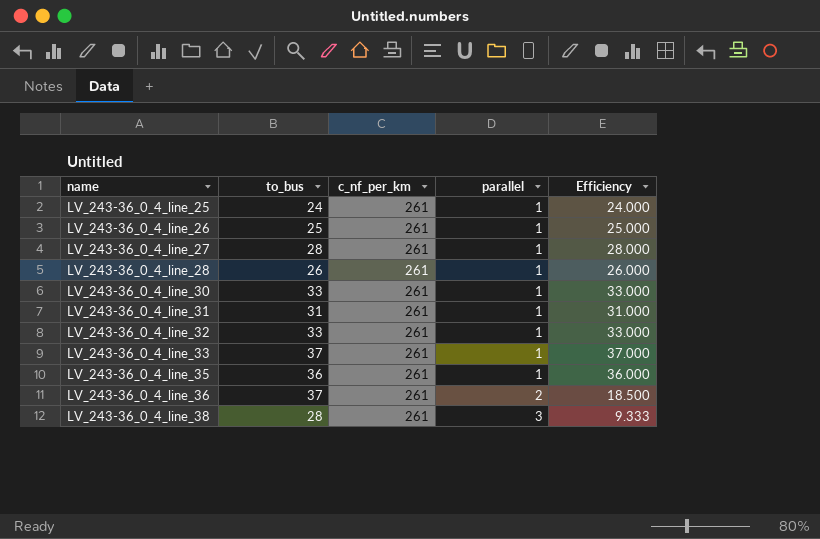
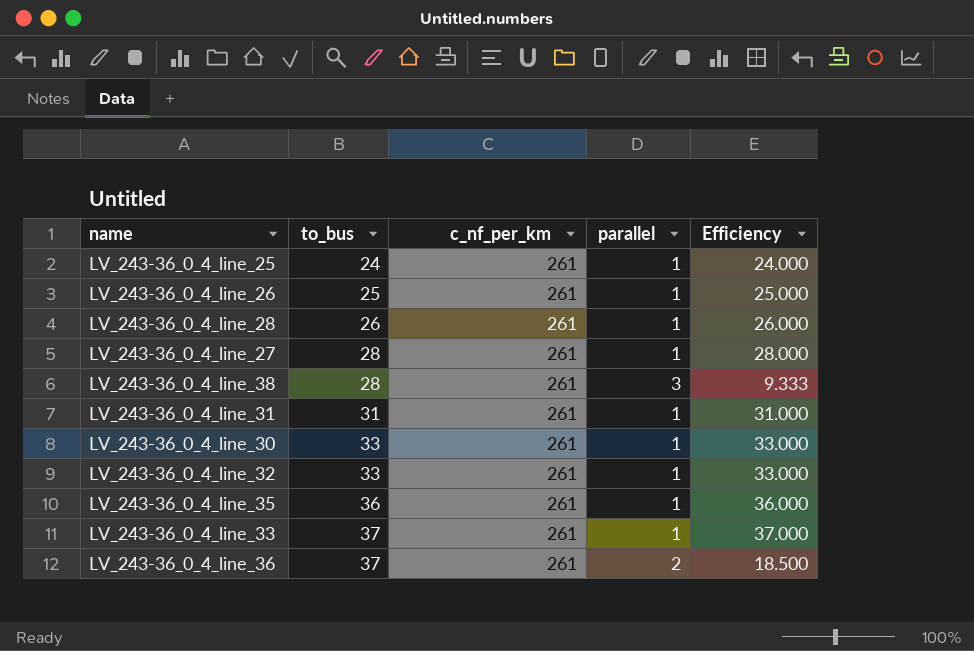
row order: name ascending -> to_bus ascending

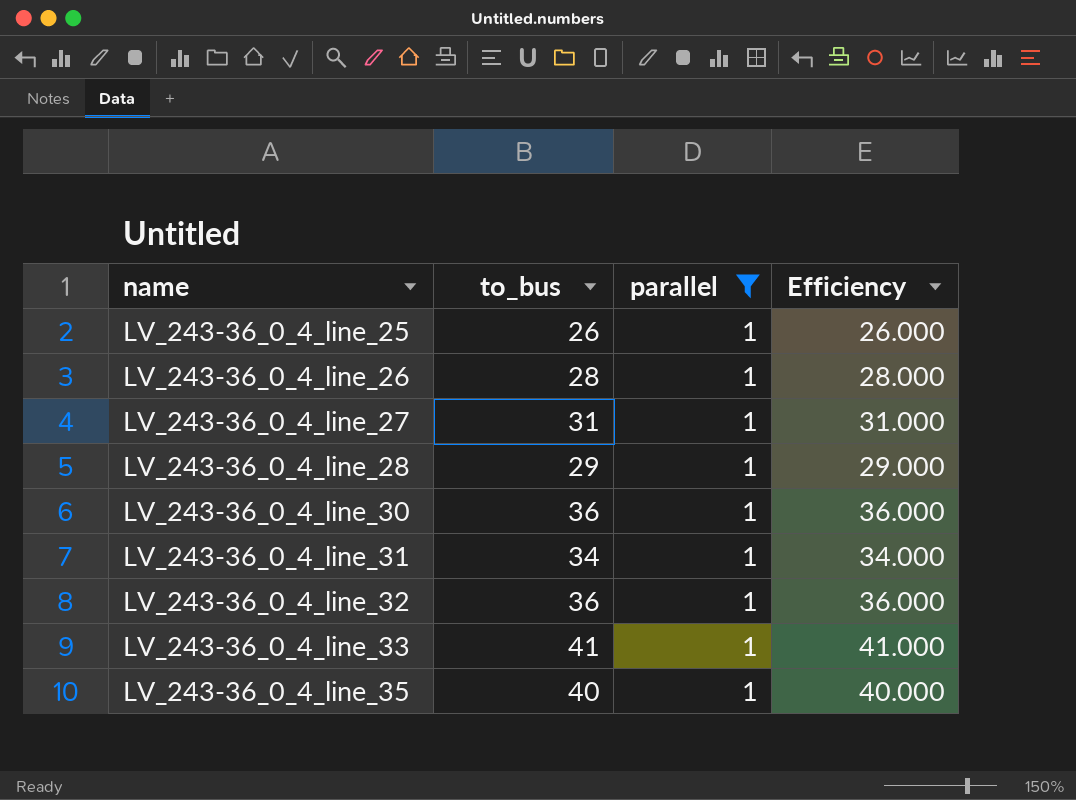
filter: none -> parallel = 1
row order: to_bus ascending -> name ascending
column c_nf_per_km | position: 3 -> none
LV_243-36_0_4_line_25 | to_bus: 24 -> 26
LV_243-36_0_4_line_25 | Efficiency: 24.000 -> 26.000
LV_243-36_0_4_line_26 | to_bus: 25 -> 28
LV_243-36_0_4_line_26 | Efficiency: 25.000 -> 28.000
LV_243-36_0_4_line_27 | to_bus: 28 -> 31
LV_243-36_0_4_line_27 | Efficiency: 28.000 -> 31.000
LV_243-36_0_4_line_28 | to_bus: 26 -> 29
LV_243-36_0_4_line_28 | Efficiency: 26.000 -> 29.000
LV_243-36_0_4_line_30 | to_bus: 33 -> 36
LV_243-36_0_4_line_30 | Efficiency: 33.000 -> 36.000
LV_243-36_0_4_line_31 | to_bus: 31 -> 34
LV_243-36_0_4_line_31 | Efficiency: 31.000 -> 34.000
LV_243-36_0_4_line_32 | to_bus: 33 -> 36
LV_243-36_0_4_line_32 | Efficiency: 33.000 -> 36.000
LV_243-36_0_4_line_33 | to_bus: 37 -> 41
LV_243-36_0_4_line_33 | Efficiency: 37.000 -> 41.000
LV_243-36_0_4_line_35 | to_bus: 36 -> 40
LV_243-36_0_4_line_35 | Efficiency: 36.000 -> 40.000

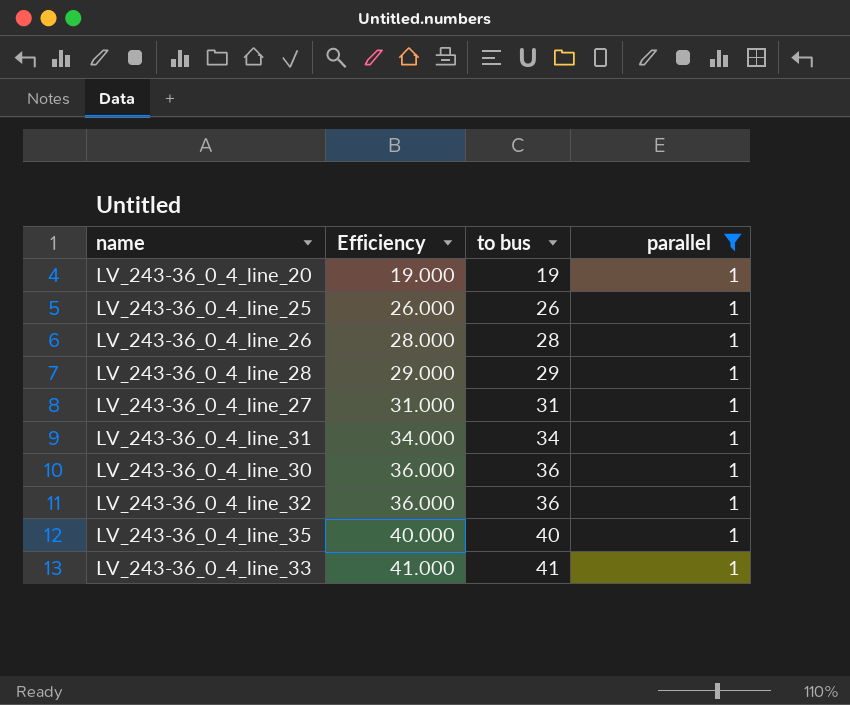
row order: name ascending -> Efficiency ascending
column Efficiency | position: 4 -> 2
column name: to_bus -> to bus
row LV_243-36_0_4_line_20: none -> 19.000 | 19 | 1

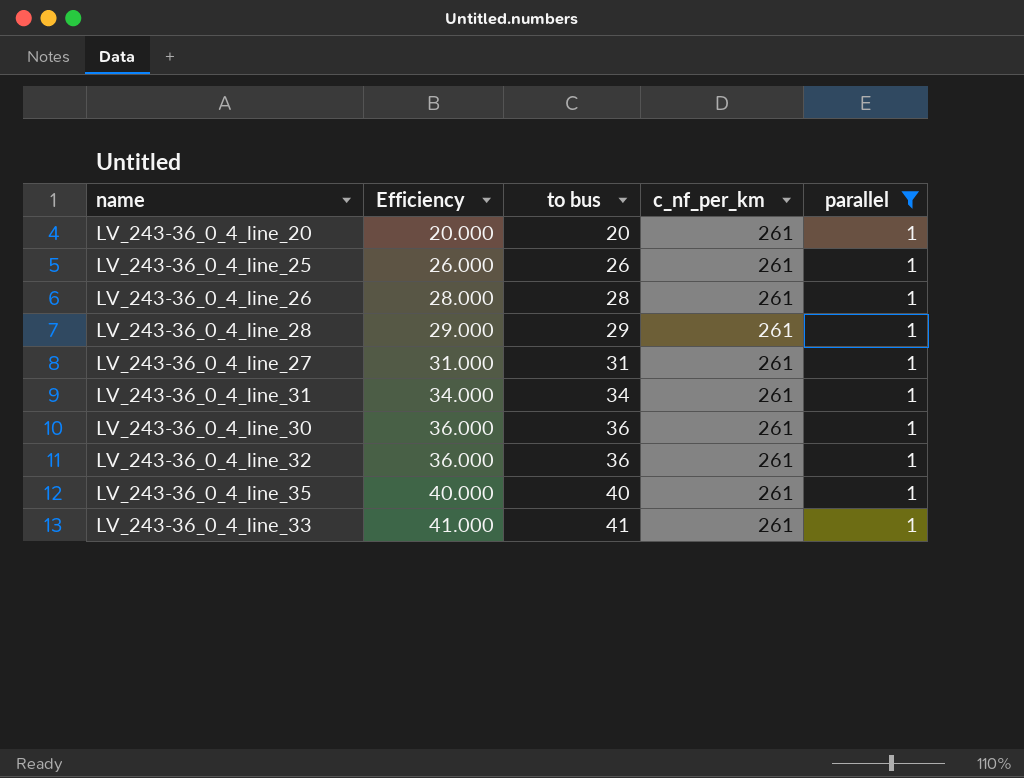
column c_nf_per_km | position: none -> 4
LV_243-36_0_4_line_20 | Efficiency: 19.000 -> 20.000
LV_243-36_0_4_line_20 | to bus: 19 -> 20

